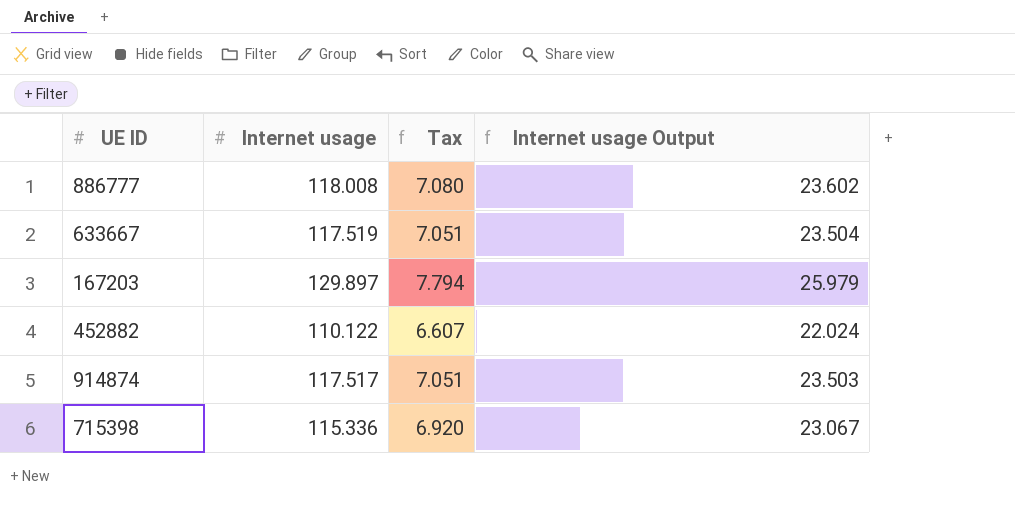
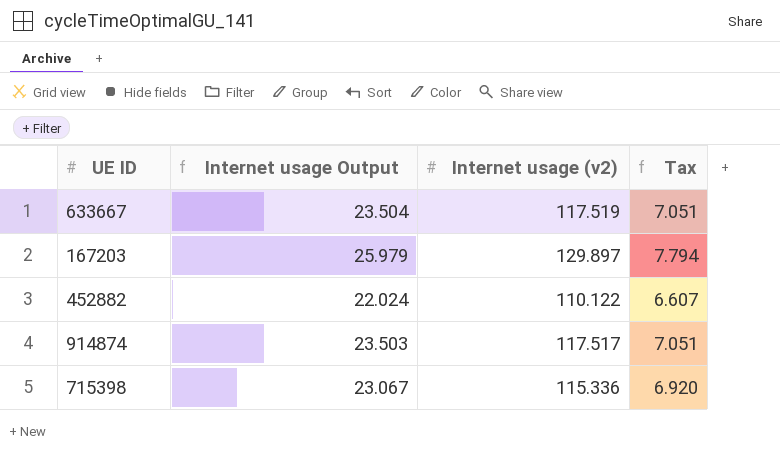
column Internet usage Output | position: 4 -> 2
column name: Internet usage -> Internet usage (v2)
row 886777: 118.008 | 7.080 | 23.602 -> none

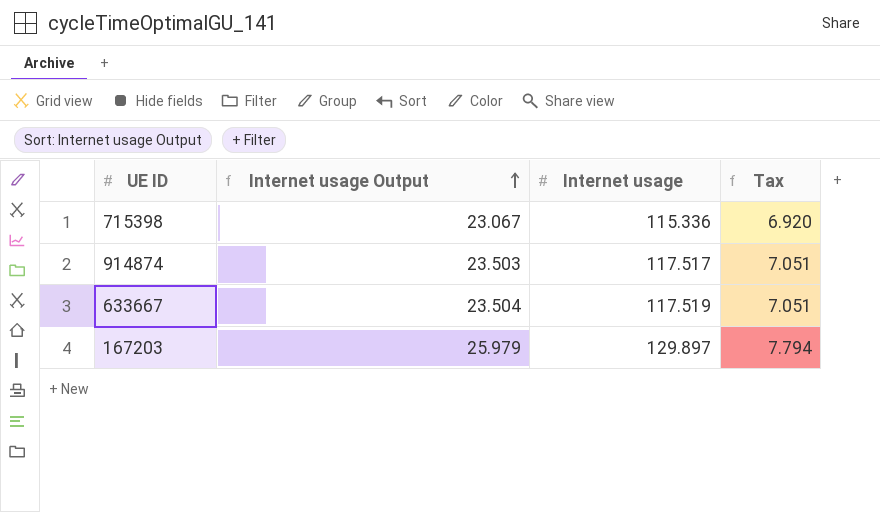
row order: none -> Internet usage Output ascending
column name: Internet usage (v2) -> Internet usage
row 452882: 22.024 | 110.122 | 6.607 -> none

